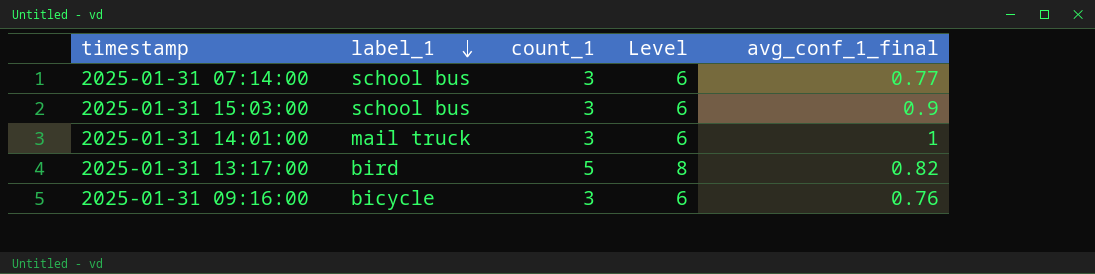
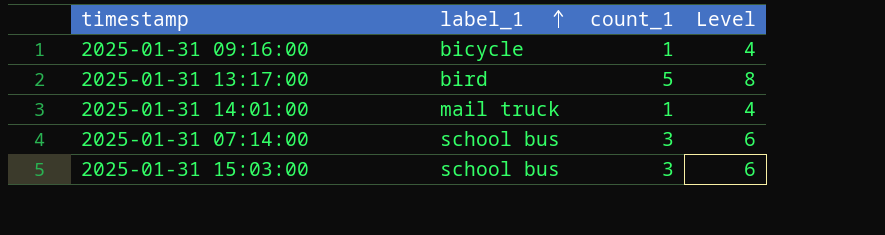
row order: label_1 descending -> label_1 ascending
column avg_conf_1_final | position: 5 -> none
2025-01-31 09:16:00 | count_1: 3 -> 1
2025-01-31 09:16:00 | Level: 6 -> 4
2025-01-31 14:01:00 | count_1: 3 -> 1
2025-01-31 14:01:00 | Level: 6 -> 4

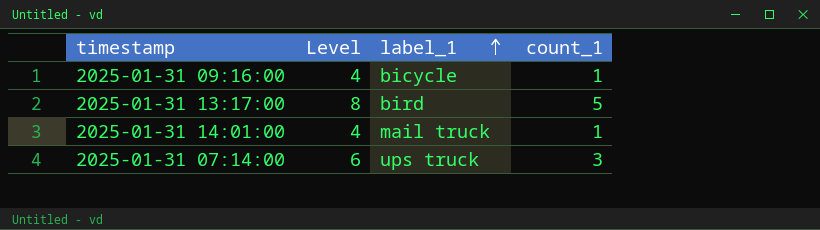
column Level | position: 4 -> 2
row 2025-01-31 15:03:00: school bus | 3 | 6 -> none
2025-01-31 07:14:00 | label_1: school bus -> ups truck

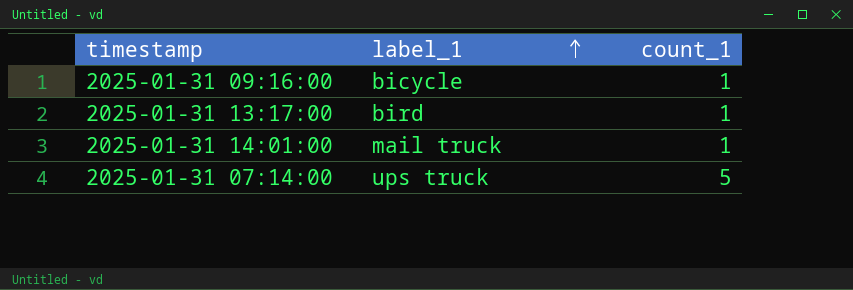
column Level | formula: [count_1] + 3 -> none
2025-01-31 13:17:00 | count_1: 5 -> 1
2025-01-31 07:14:00 | count_1: 3 -> 5

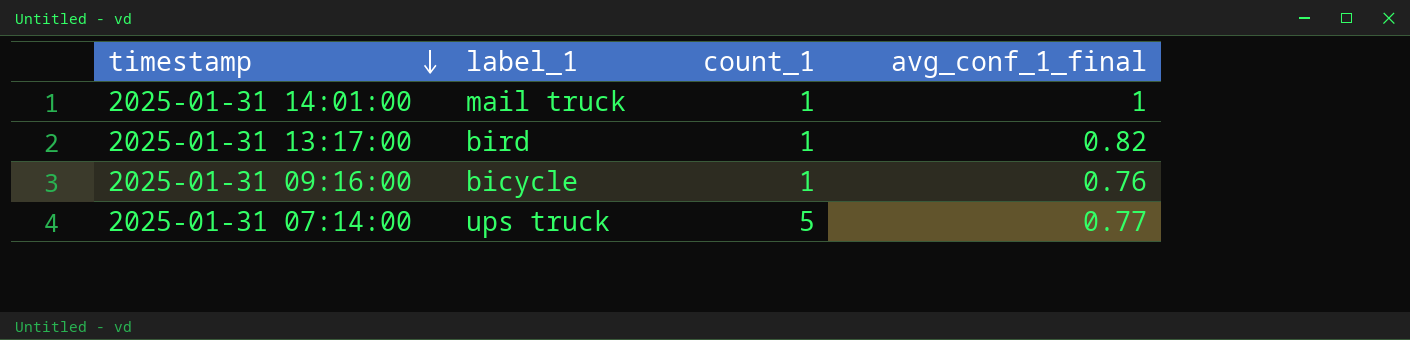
row order: label_1 ascending -> timestamp descending
column avg_conf_1_final | position: none -> 4

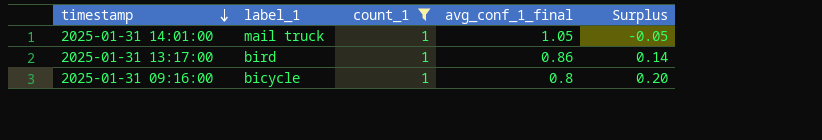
filter: none -> count_1 = 1
column Surplus | formula: none -> [count_1] - [avg_conf_1_final]
2025-01-31 14:01:00 | avg_conf_1_final: 1 -> 1.05
2025-01-31 13:17:00 | avg_conf_1_final: 0.82 -> 0.86
2025-01-31 09:16:00 | avg_conf_1_final: 0.76 -> 0.8

